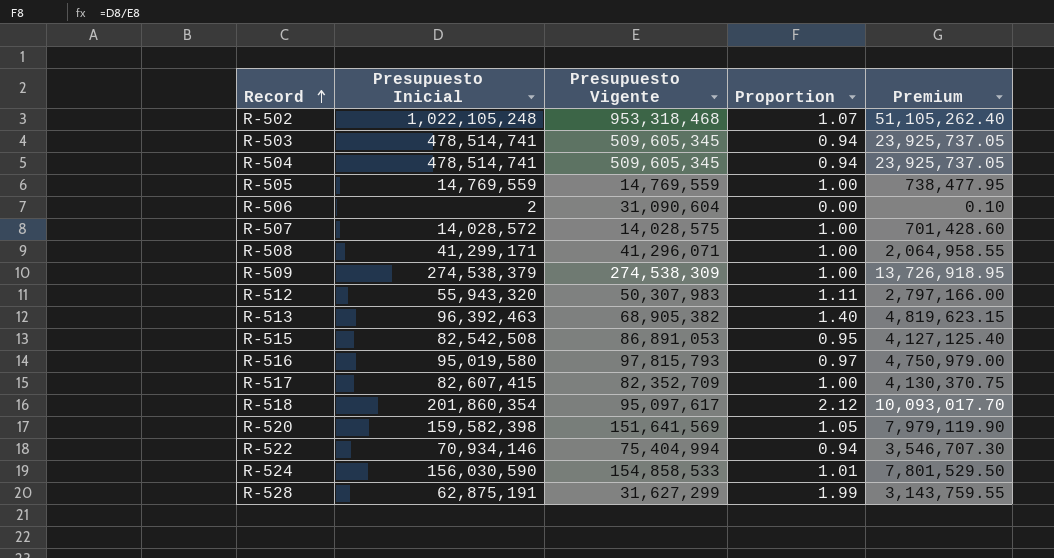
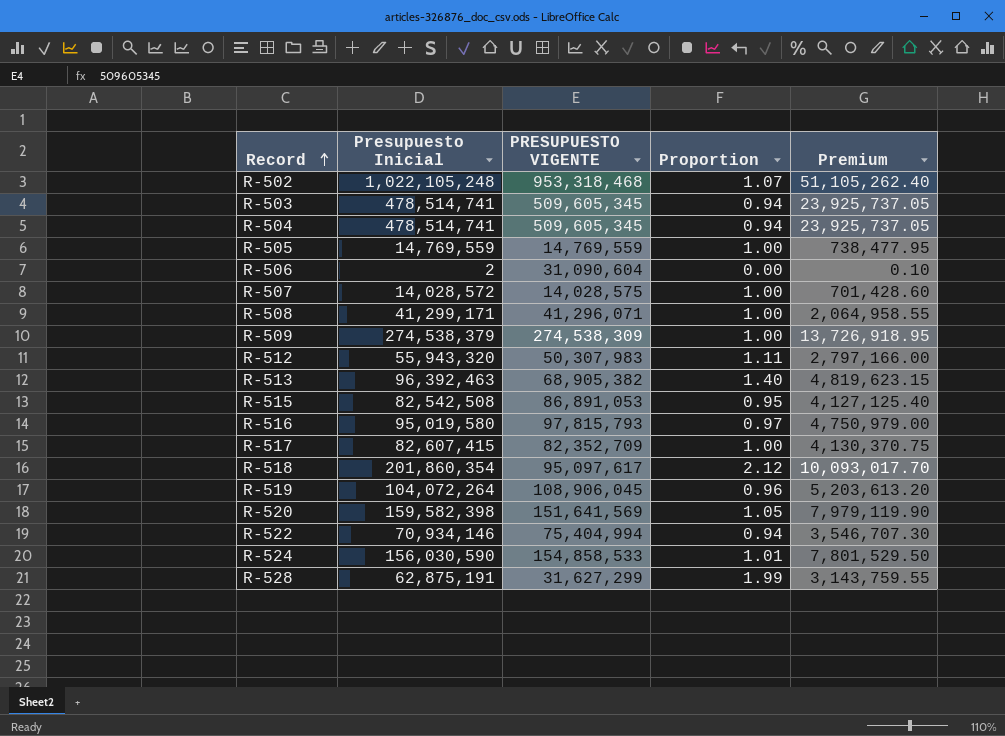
column name: Presupuesto Vigente -> PRESUPUESTO VIGENTE
row R-519: none -> 104,072,264 | 108,906,045 | 0.96 | 5,203,613.20

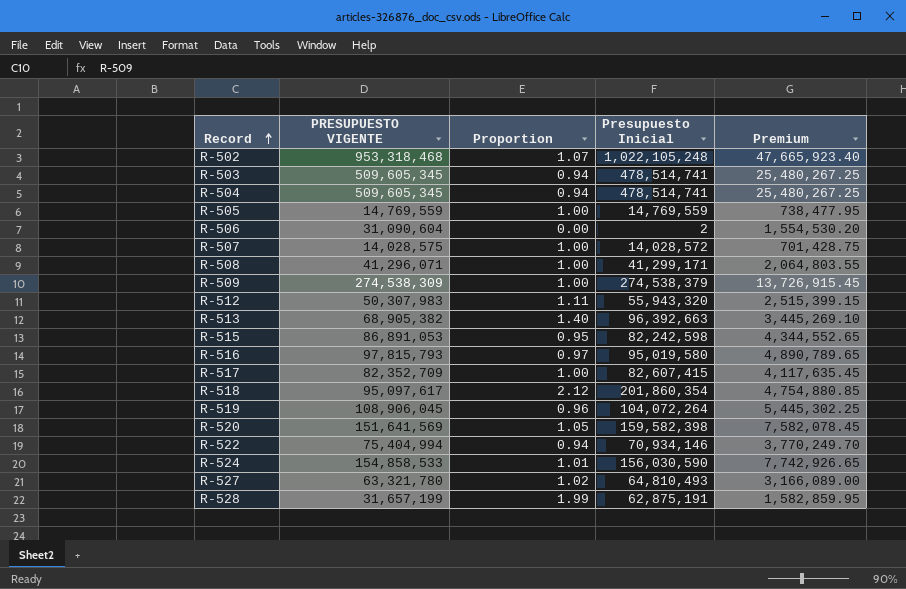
column Presupuesto Inicial | position: 2 -> 4
column Premium | formula: [Presupuesto Inicial] * 0.05 -> [PRESUPUESTO VIGENTE] * 0.05
R-513 | Presupuesto Inicial: 96,392,463 -> 96,392,663
R-515 | Presupuesto Inicial: 82,542,508 -> 82,242,598
row R-527: none -> 63,321,780 | 1.02 | 64,810,493 | 3,166,089.00
R-528 | PRESUPUESTO VIGENTE: 31,627,299 -> 31,657,199

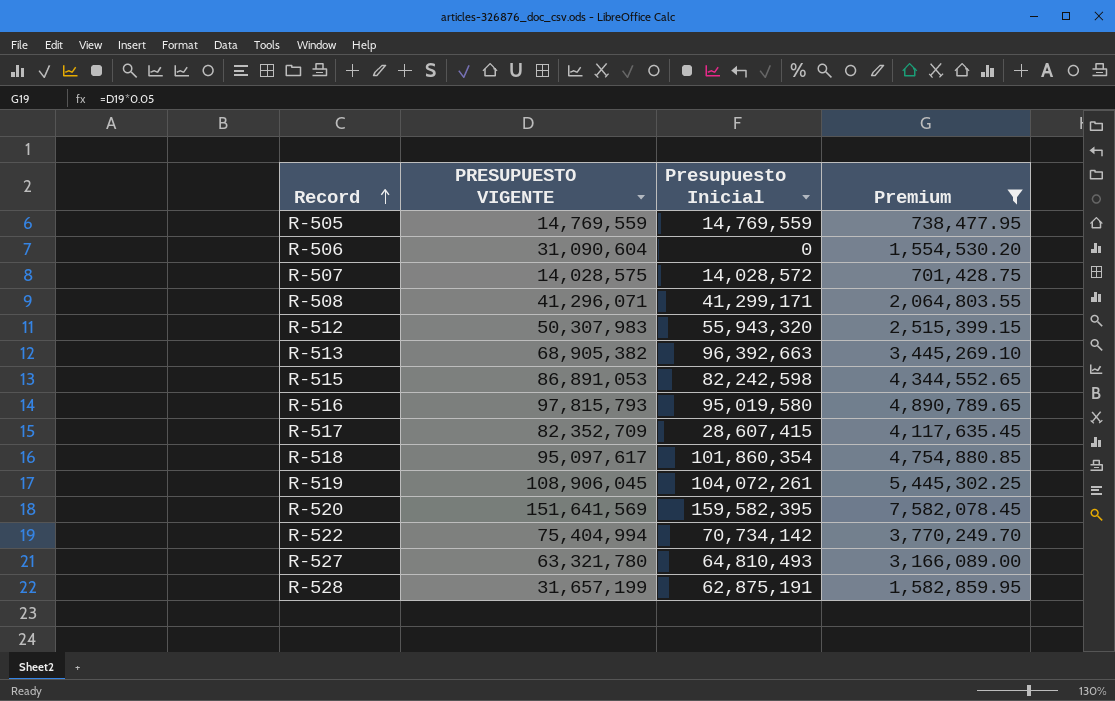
filter: none -> Premium <= 7,582,078.45
column Proportion | formula: [Presupuesto Inicial] / [PRESUPUESTO VIGENTE] -> none
R-506 | Presupuesto Inicial: 2 -> 0
R-517 | Presupuesto Inicial: 82,607,415 -> 28,607,415
R-518 | Presupuesto Inicial: 201,860,354 -> 101,860,354
R-519 | Presupuesto Inicial: 104,072,264 -> 104,072,261
R-520 | Presupuesto Inicial: 159,582,398 -> 159,582,395
R-522 | Presupuesto Inicial: 70,934,146 -> 70,734,142

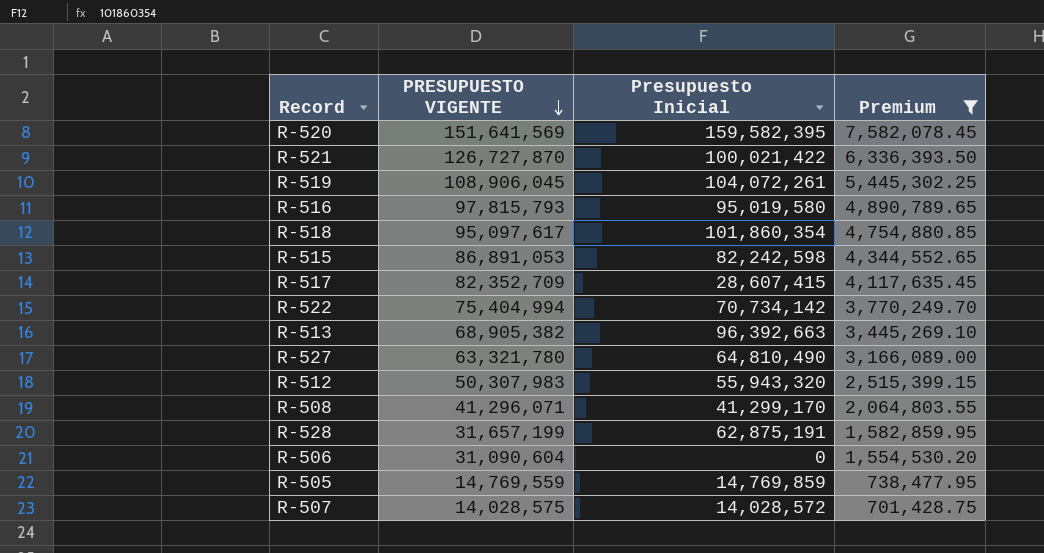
row order: Record ascending -> PRESUPUESTO VIGENTE descending
row R-521: none -> 126,727,870 | 100,021,422 | 6,336,393.50
R-527 | Presupuesto Inicial: 64,810,493 -> 64,810,490
R-508 | Presupuesto Inicial: 41,299,171 -> 41,299,170
R-505 | Presupuesto Inicial: 14,769,559 -> 14,769,859

